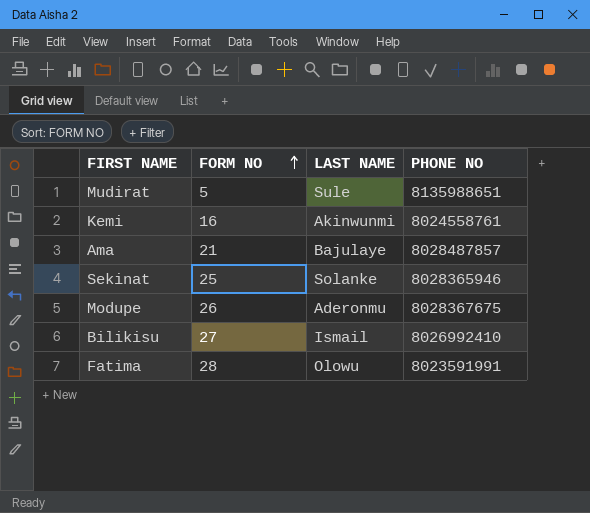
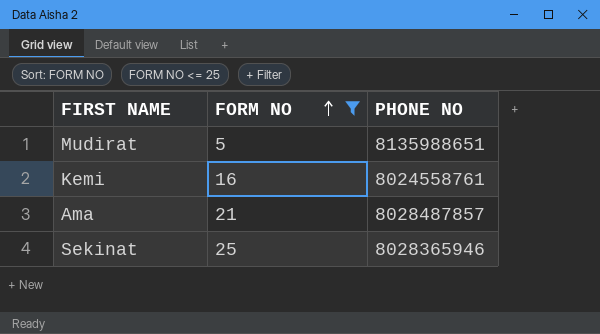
filter: none -> FORM NO <= 25
column LAST NAME | position: 3 -> none

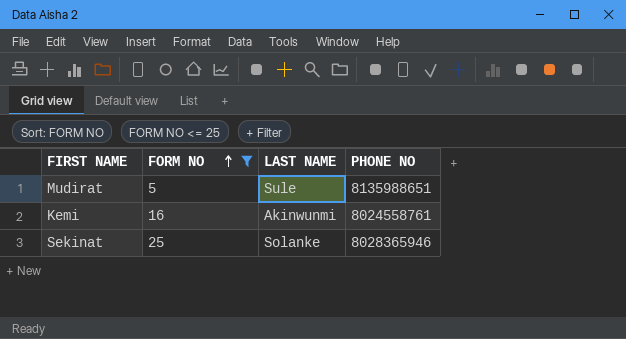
column LAST NAME | position: none -> 3
row Ama: 21 | 8028487857 -> none

